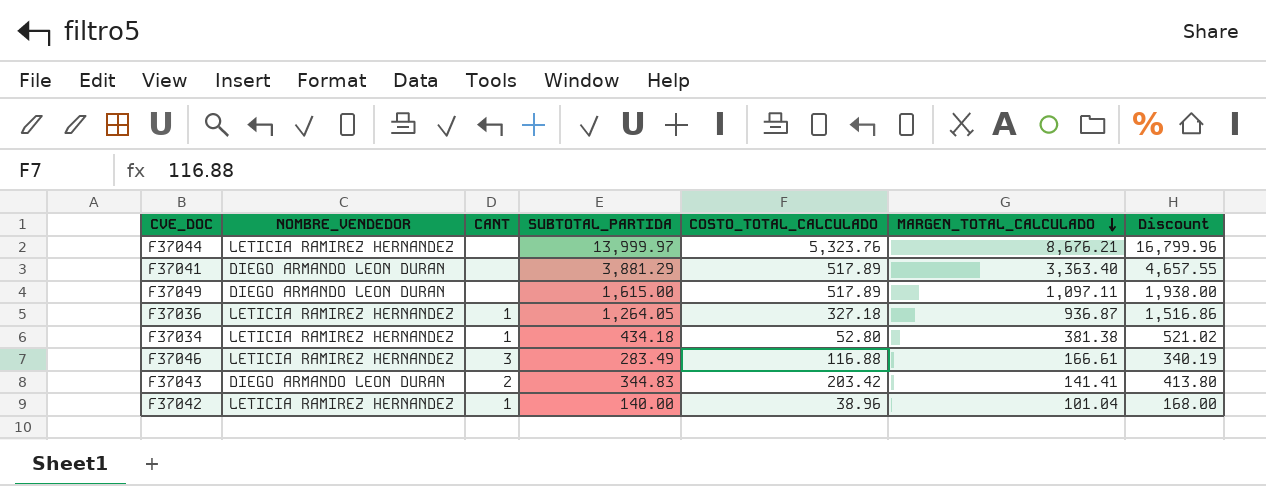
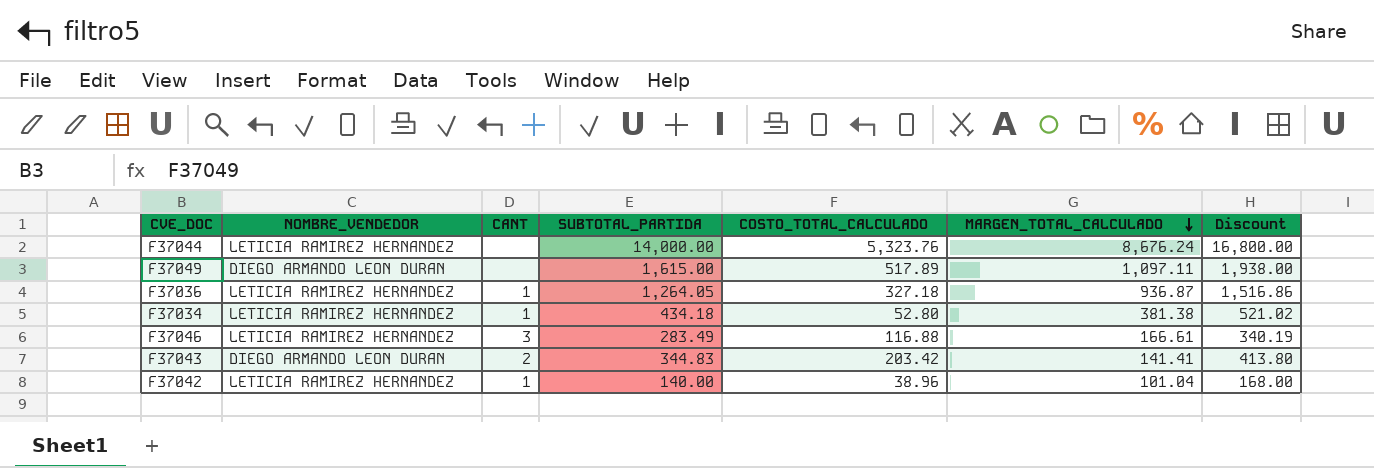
row F37041: DIEGO ARMANDO LEON DURAN | none | 3,881.29 | 517.89 | 3,363.40 | 4,657.55 -> none
F37044 | SUBTOTAL_PARTIDA: 13,999.97 -> 14,000.00
F37044 | MARGEN_TOTAL_CALCULADO: 8,676.21 -> 8,676.24
F37044 | Discount: 16,799.96 -> 16,800.00

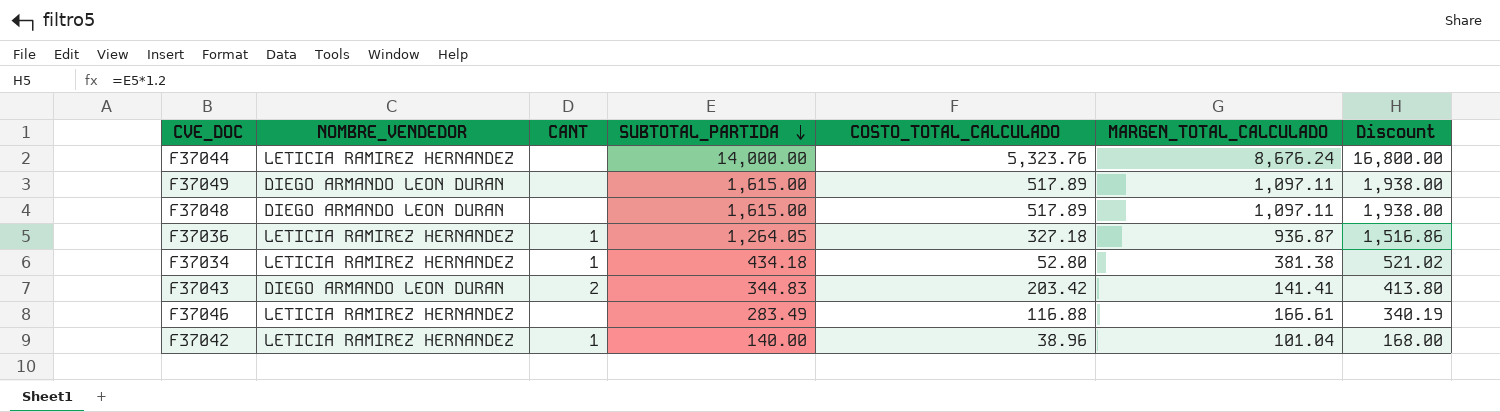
row order: MARGEN_TOTAL_CALCULADO descending -> SUBTOTAL_PARTIDA descending
row F37048: none -> DIEGO ARMANDO LEON DURAN | none | 1,615.00 | 517.89 | 1,097.11 | 1,938.00
F37046 | CANT: 3 -> none

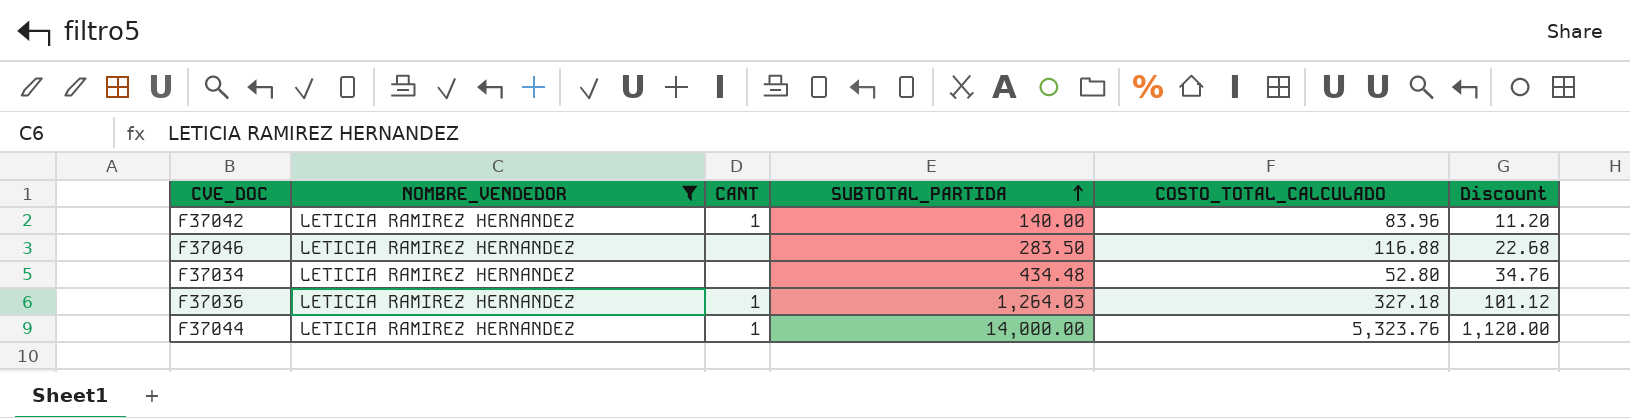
filter: none -> NOMBRE_VENDEDOR = LETICIA RAMIREZ HERNANDEZ
row order: SUBTOTAL_PARTIDA descending -> SUBTOTAL_PARTIDA ascending
column MARGEN_TOTAL_CALCULADO | formula: [SUBTOTAL_PARTIDA] - [COSTO_TOTAL_CALCULADO] -> none
column Discount | formula: [SUBTOTAL_PARTIDA] * 1.2 -> [SUBTOTAL_PARTIDA] * 0.08
F37042 | COSTO_TOTAL_CALCULADO: 38.96 -> 83.96
F37046 | SUBTOTAL_PARTIDA: 283.49 -> 283.50
F37034 | CANT: 1 -> none
F37034 | SUBTOTAL_PARTIDA: 434.18 -> 434.48
F37036 | SUBTOTAL_PARTIDA: 1,264.05 -> 1,264.03
F37044 | CANT: none -> 1

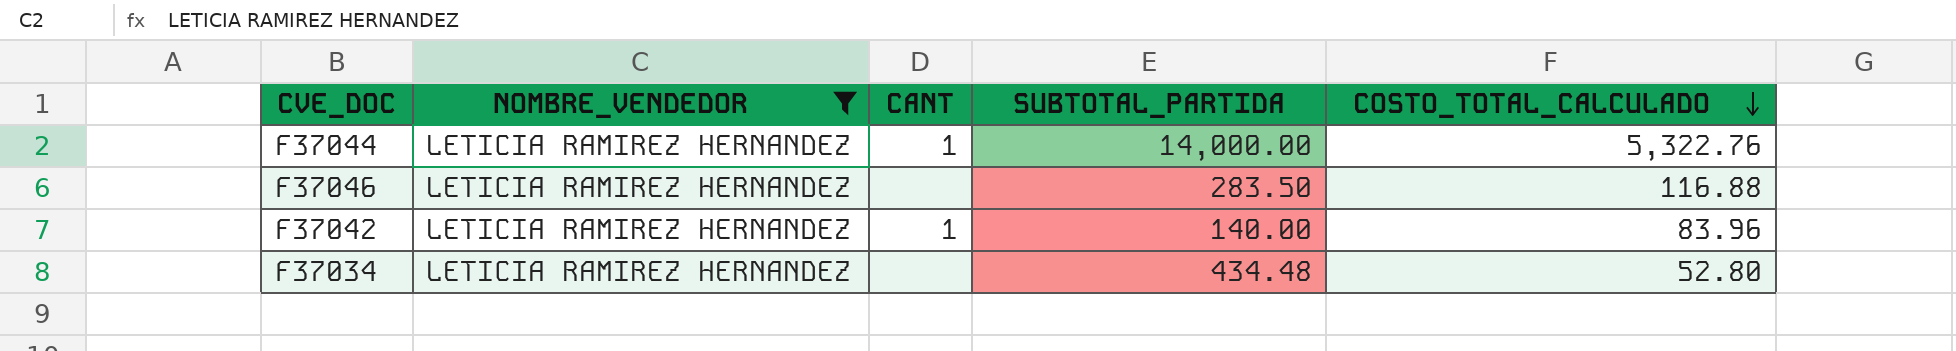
row order: SUBTOTAL_PARTIDA ascending -> COSTO_TOTAL_CALCULADO descending
column Discount | formula: [SUBTOTAL_PARTIDA] * 0.08 -> none
row F37036: LETICIA RAMIREZ HERNANDEZ | 1 | 1,264.03 | 327.18 | 101.12 -> none
F37044 | COSTO_TOTAL_CALCULADO: 5,323.76 -> 5,322.76

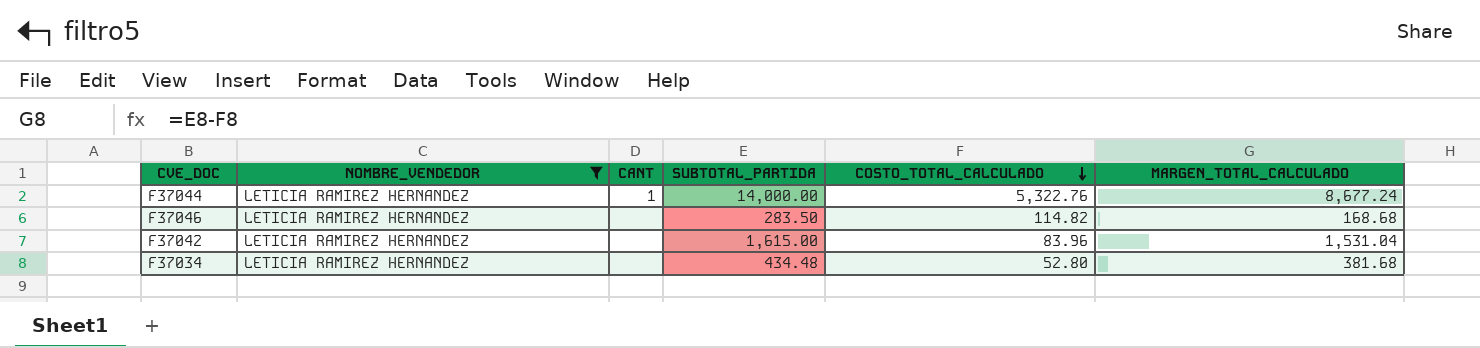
column MARGEN_TOTAL_CALCULADO | formula: none -> [SUBTOTAL_PARTIDA] - [COSTO_TOTAL_CALCULADO]
F37046 | COSTO_TOTAL_CALCULADO: 116.88 -> 114.82
F37042 | CANT: 1 -> none
F37042 | SUBTOTAL_PARTIDA: 140.00 -> 1,615.00

